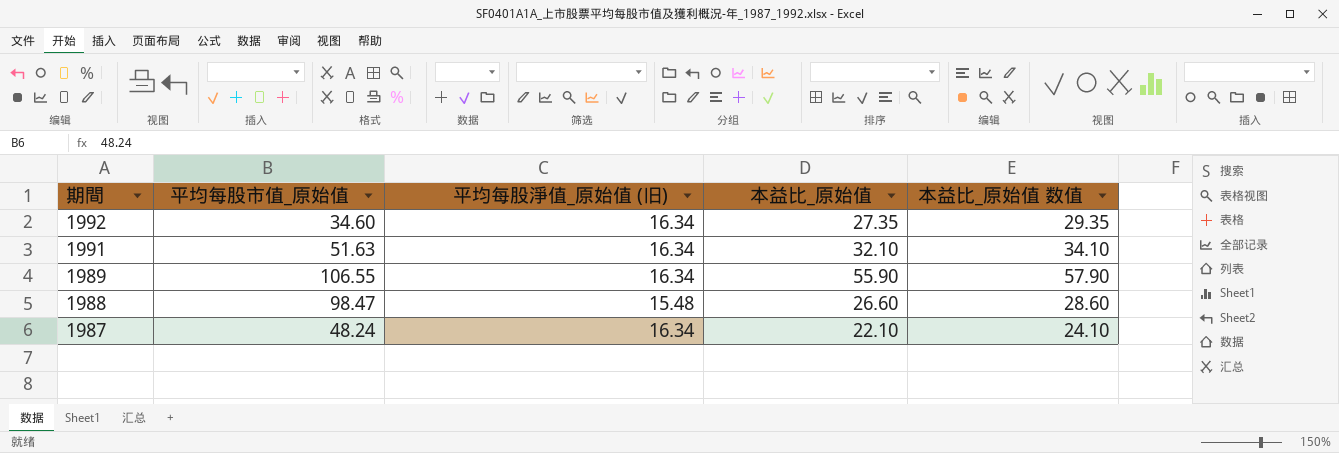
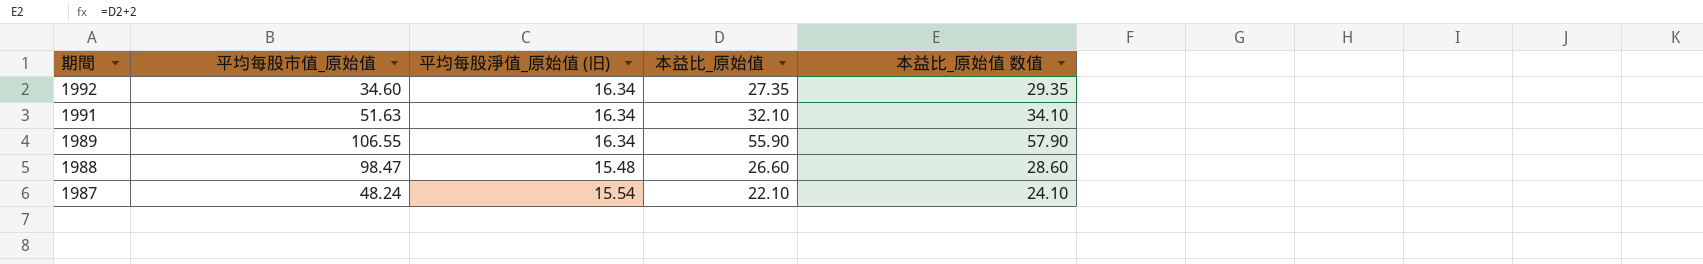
1987 | 平均每股淨值_原始值 (旧): 16.34 -> 15.54

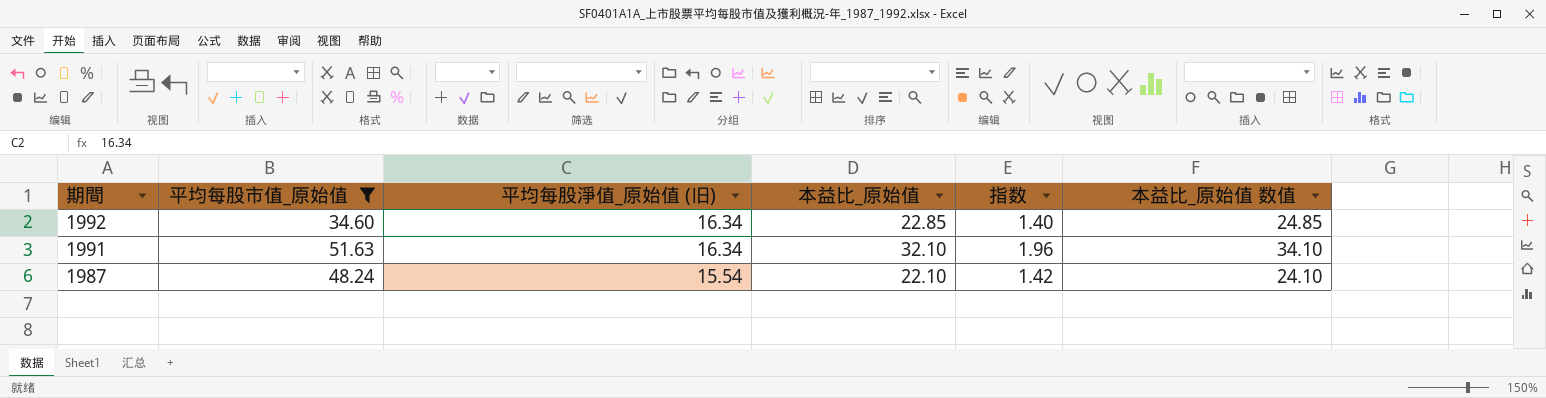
filter: none -> 平均每股市值_原始值 <= 51.63
column 指数 | formula: none -> [本益比_原始值] / [平均每股淨值_原始值 (旧)]
1992 | 本益比_原始值: 27.35 -> 22.85
1992 | 本益比_原始值 数值: 29.35 -> 24.85

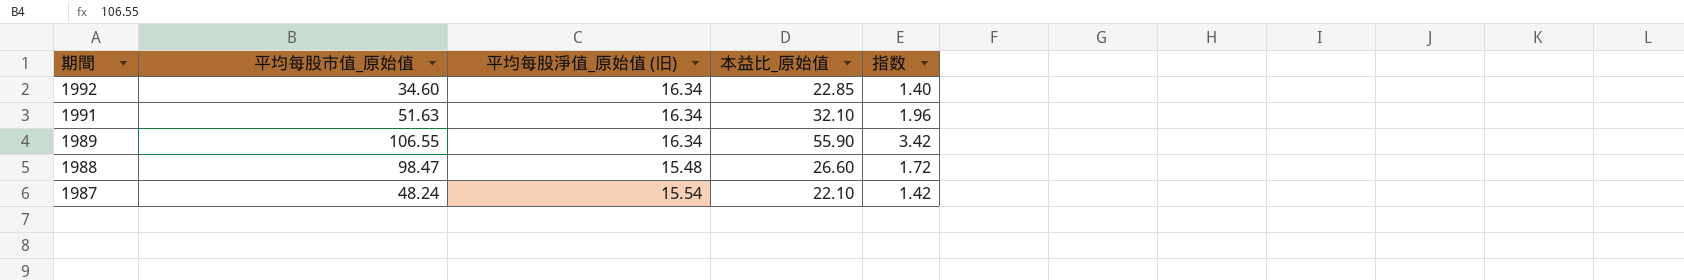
filter: 平均每股市值_原始值 <= 51.63 -> none
column 本益比_原始值 数值 | formula: [本益比_原始值] + 2 -> none

